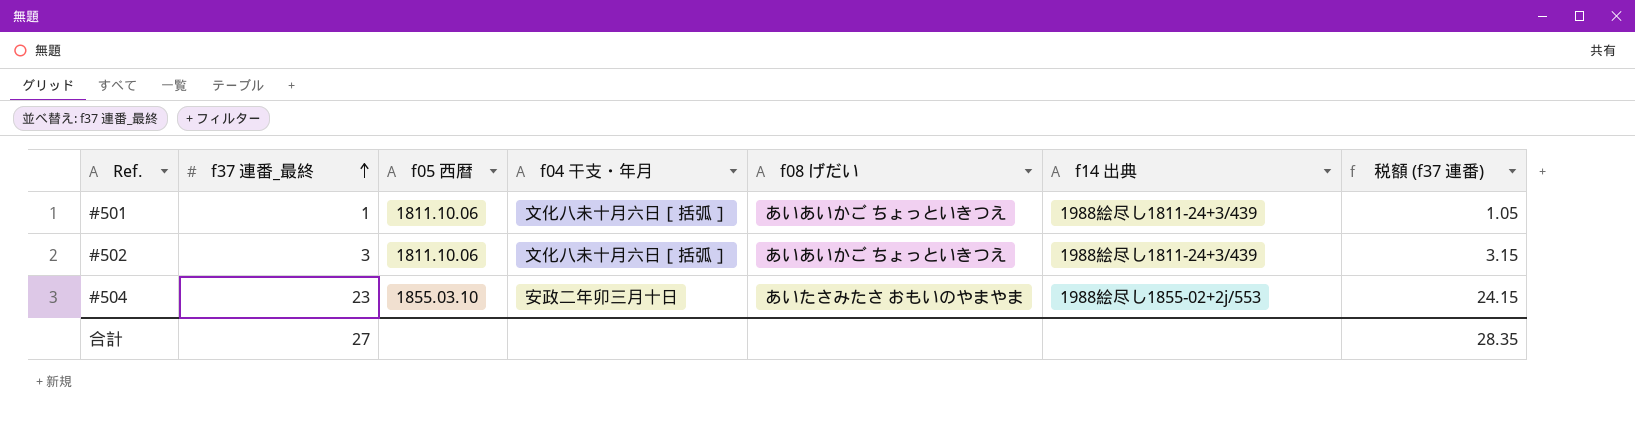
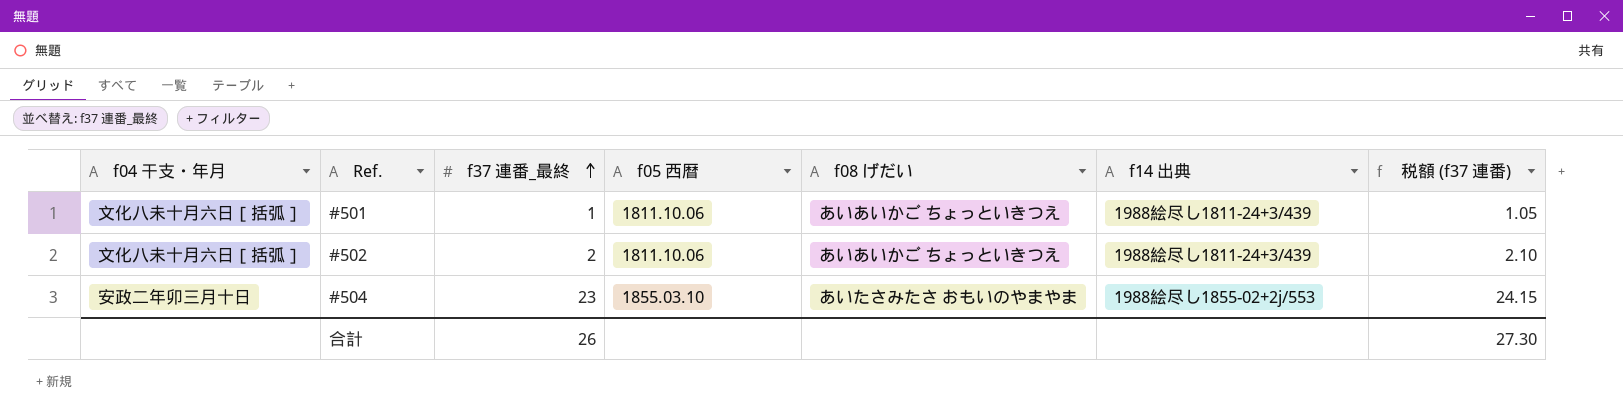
column f04 干支・年月 | position: 4 -> 1
#502 | f37 連番_最終: 3 -> 2
#502 | 税額 (f37 連番): 3.15 -> 2.10
合計 | f37 連番_最終: 27 -> 26
合計 | 税額 (f37 連番): 28.35 -> 27.30

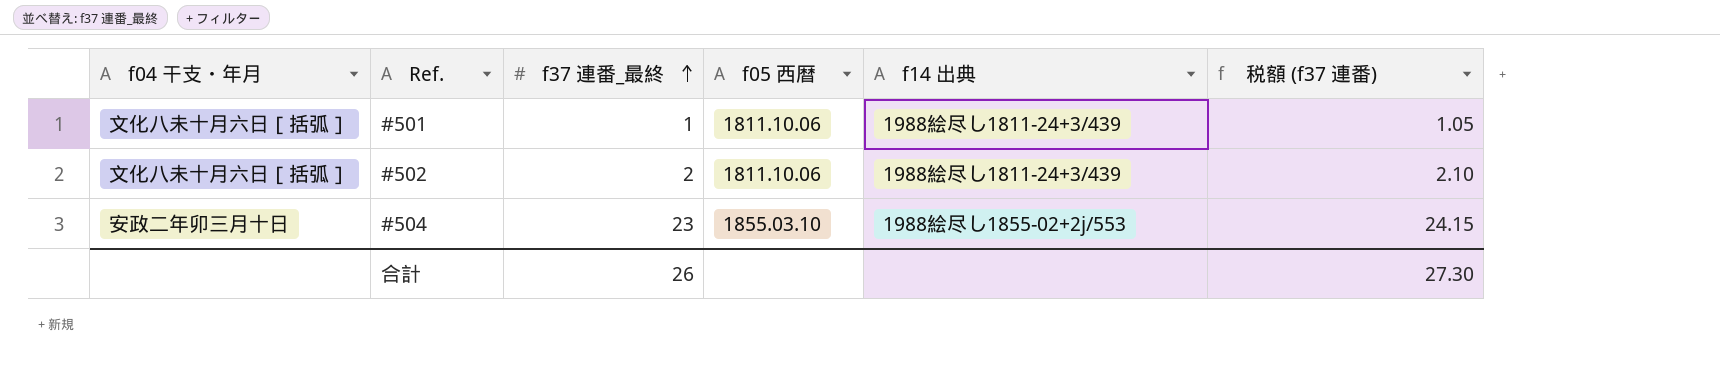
column f08 げだい | position: 5 -> none

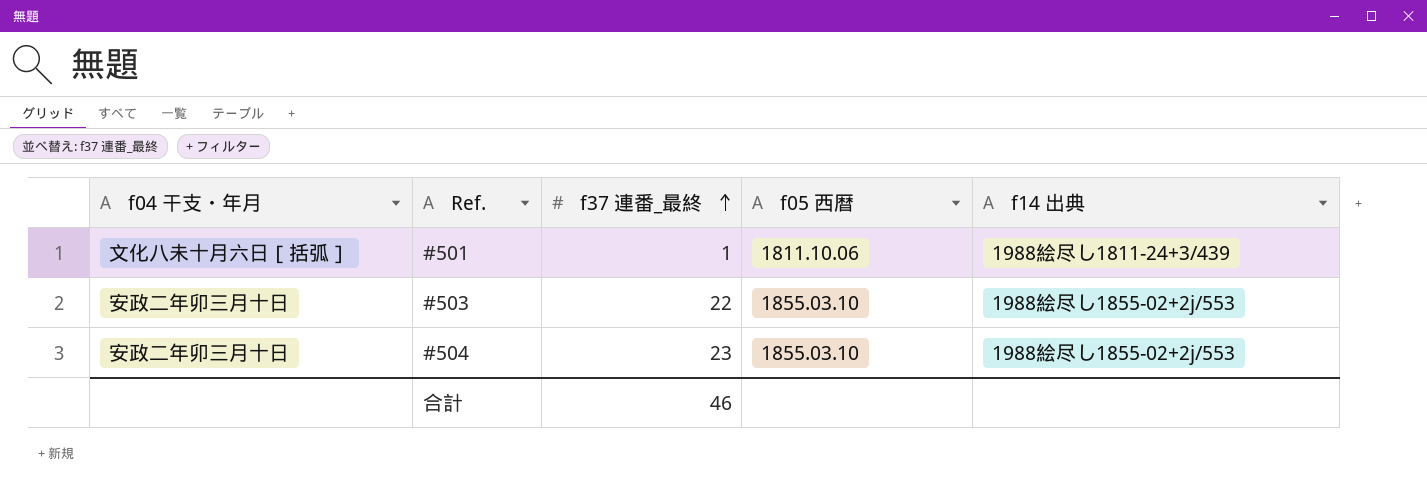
column 税額 (f37 連番) | formula: [f37 連番_最終] * 1.05 -> none
row #502: 文化八未十月六日［括弧］ | 2 | 1811.10.06 | 1988絵尽し1811-24+3/439 | 2.10 -> none
row #503: none -> 安政二年卯三月十日 | 22 | 1855.03.10 | 1988絵尽し1855-02+2j/553
合計 | f37 連番_最終: 26 -> 46

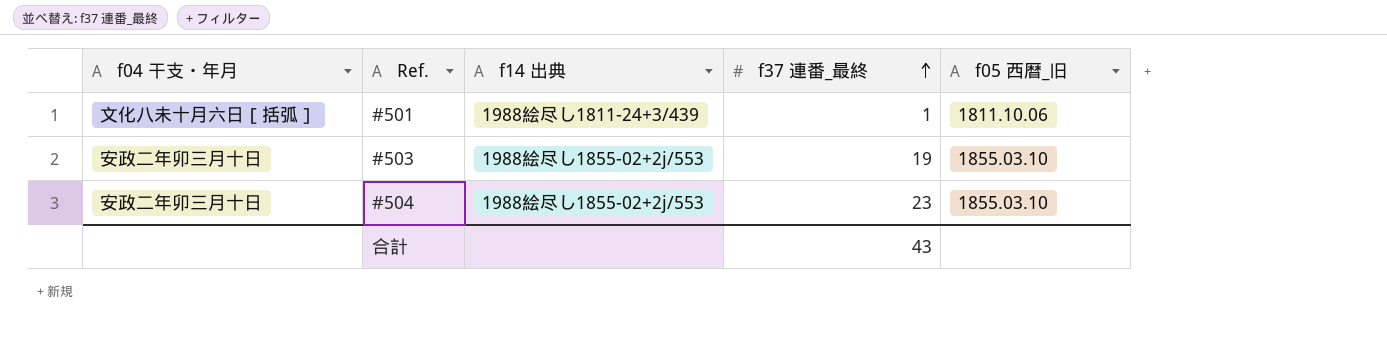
column f14 出典 | position: 5 -> 3
column name: f05 西暦 -> f05 西暦_旧
#503 | f37 連番_最終: 22 -> 19
合計 | f37 連番_最終: 46 -> 43

